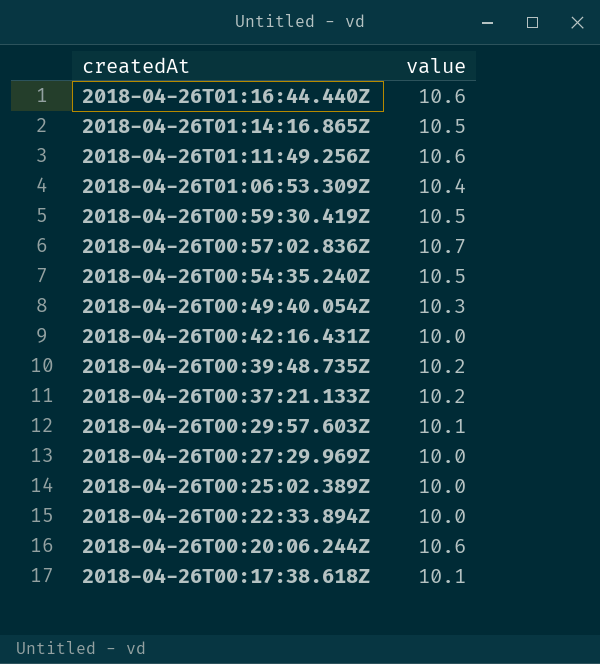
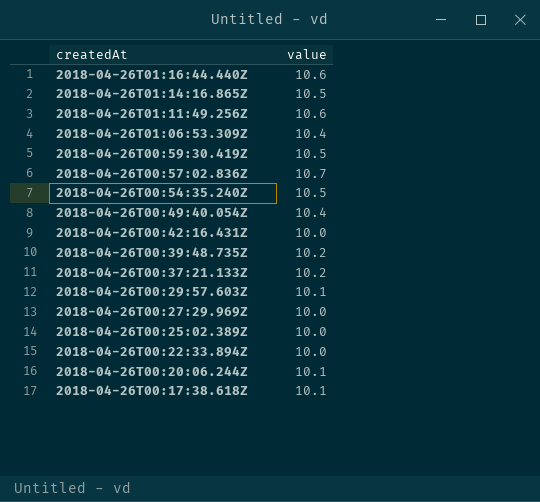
2018-04-26T00:49:40.054Z | value: 10.3 -> 10.4
2018-04-26T00:20:06.244Z | value: 10.6 -> 10.1

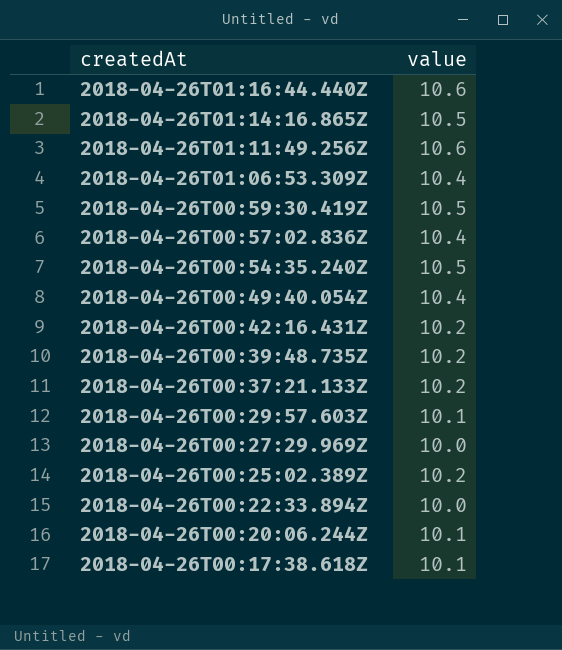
2018-04-26T00:57:02.836Z | value: 10.7 -> 10.4
2018-04-26T00:42:16.431Z | value: 10.0 -> 10.2
2018-04-26T00:25:02.389Z | value: 10.0 -> 10.2

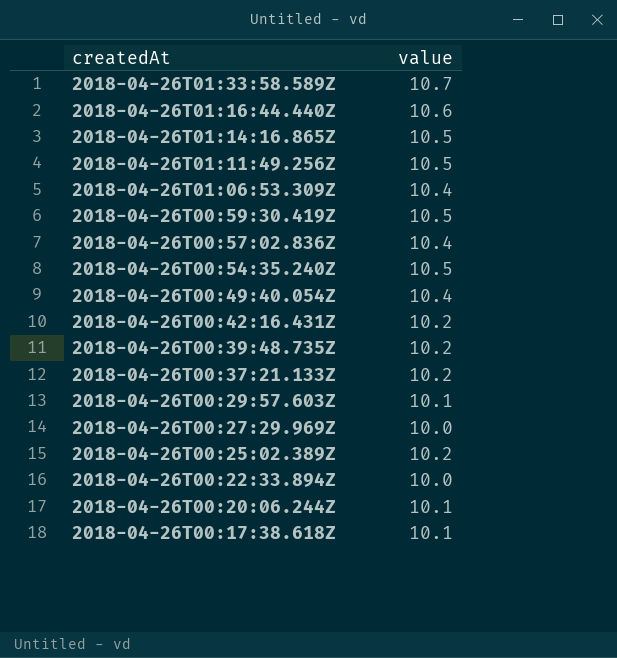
row 2018-04-26T01:33:58.589Z: none -> 10.7
2018-04-26T01:11:49.256Z | value: 10.6 -> 10.5

